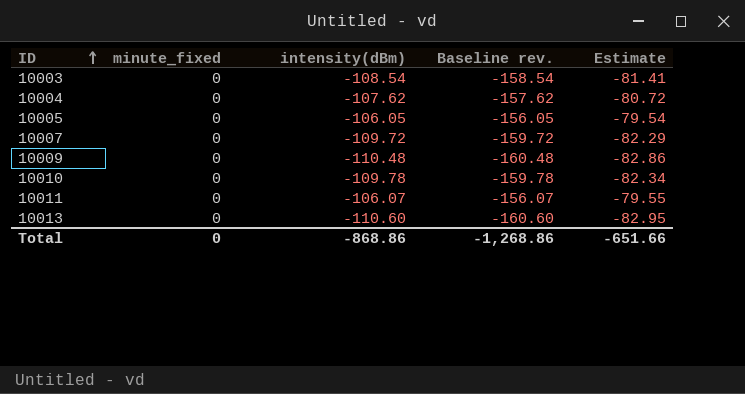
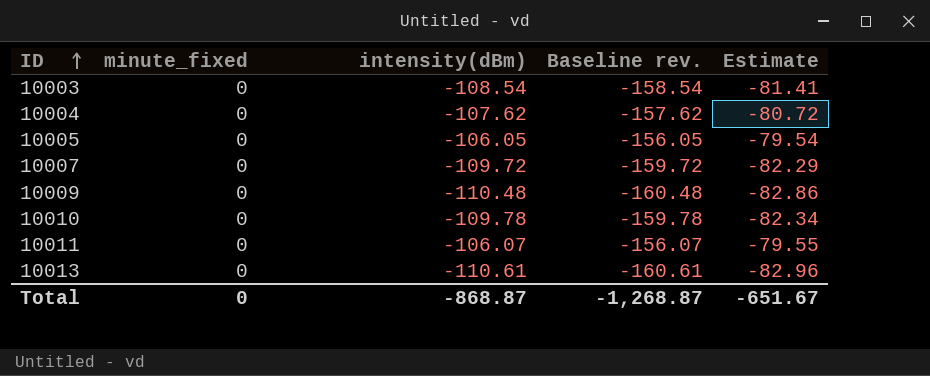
10013 | intensity(dBm): -110.60 -> -110.61
10013 | Baseline rev.: -160.60 -> -160.61
10013 | Estimate: -82.95 -> -82.96
Total | intensity(dBm): -868.86 -> -868.87
Total | Baseline rev.: -1,268.86 -> -1,268.87
Total | Estimate: -651.66 -> -651.67

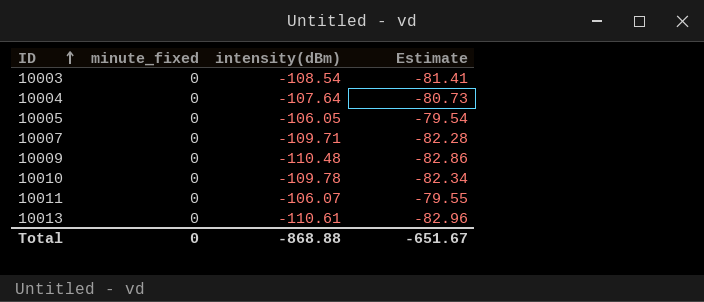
column Baseline rev. | formula: [intensity(dBm)] - 50 -> none
10004 | intensity(dBm): -107.62 -> -107.64
10004 | Estimate: -80.72 -> -80.73
10007 | intensity(dBm): -109.72 -> -109.71
10007 | Estimate: -82.29 -> -82.28
Total | intensity(dBm): -868.87 -> -868.88

